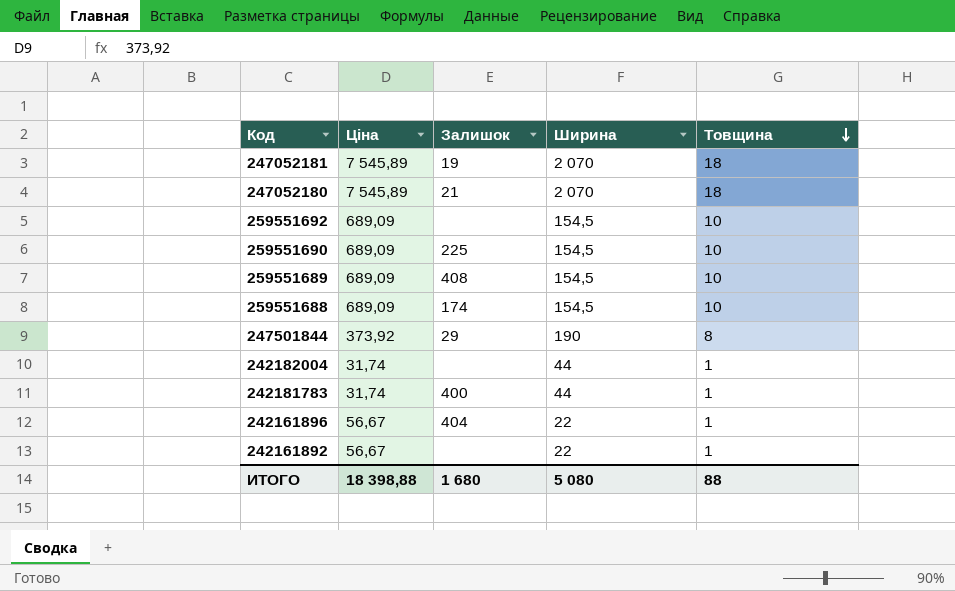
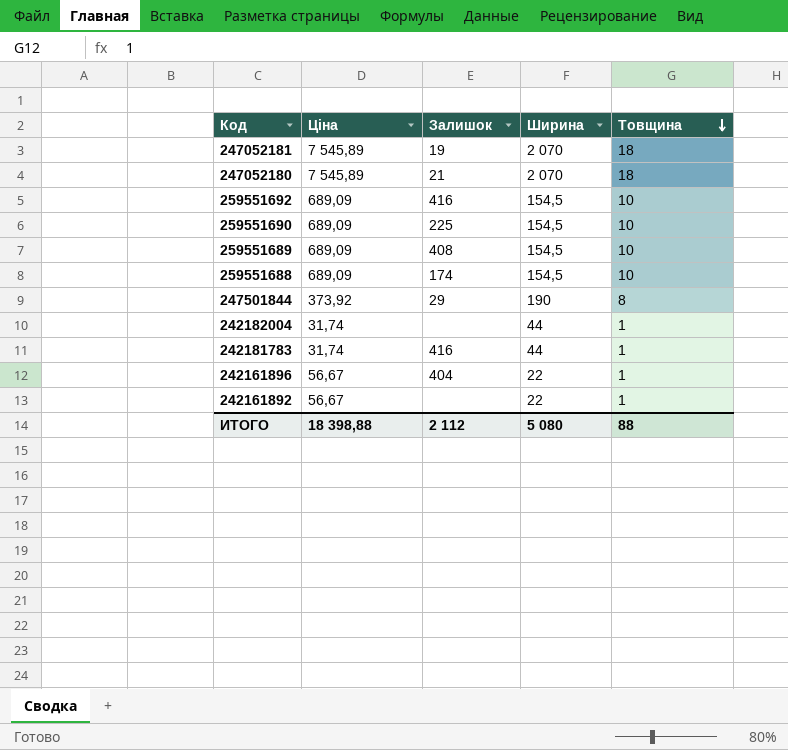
259551692 | Залишок: none -> 416
242181783 | Залишок: 400 -> 416
ИТОГО | Залишок: 1 680 -> 2 112

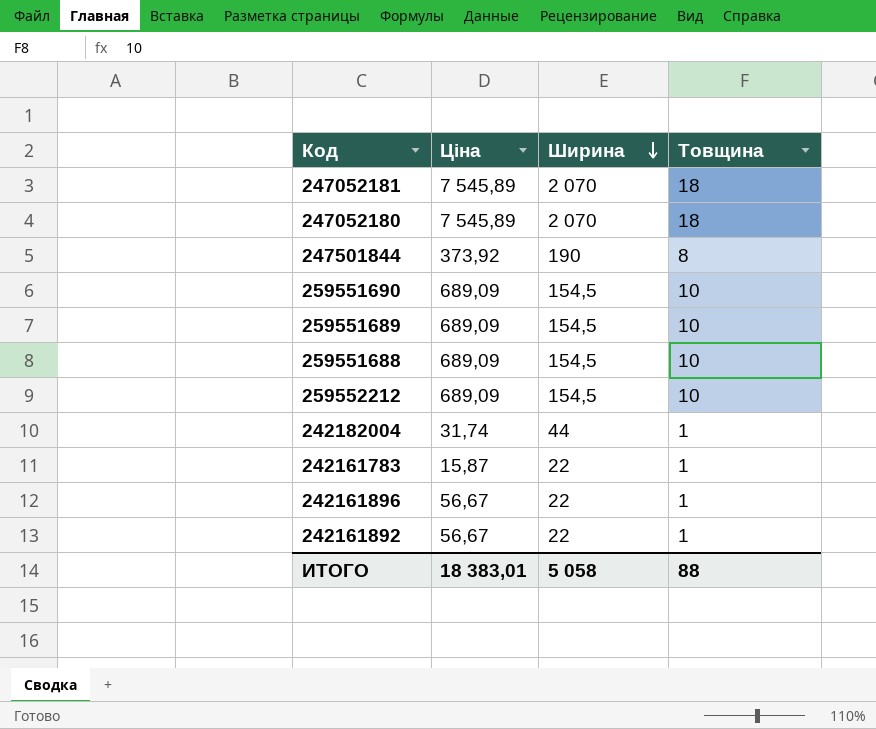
row order: Товщина descending -> Ширина descending
column Залишок | position: 3 -> none
row 259551692: 689,09 | 416 | 154,5 | 10 -> none
row 242181783: 31,74 | 416 | 44 | 1 -> none
row 259552212: none -> 689,09 | 154,5 | 10
row 242161783: none -> 15,87 | 22 | 1
ИТОГО | Ціна: 18 398,88 -> 18 383,01
ИТОГО | Ширина: 5 080 -> 5 058

